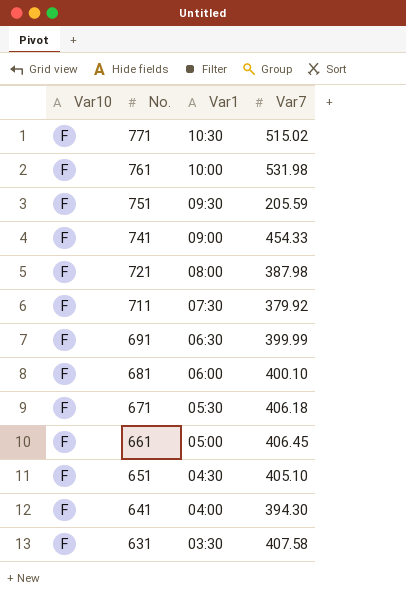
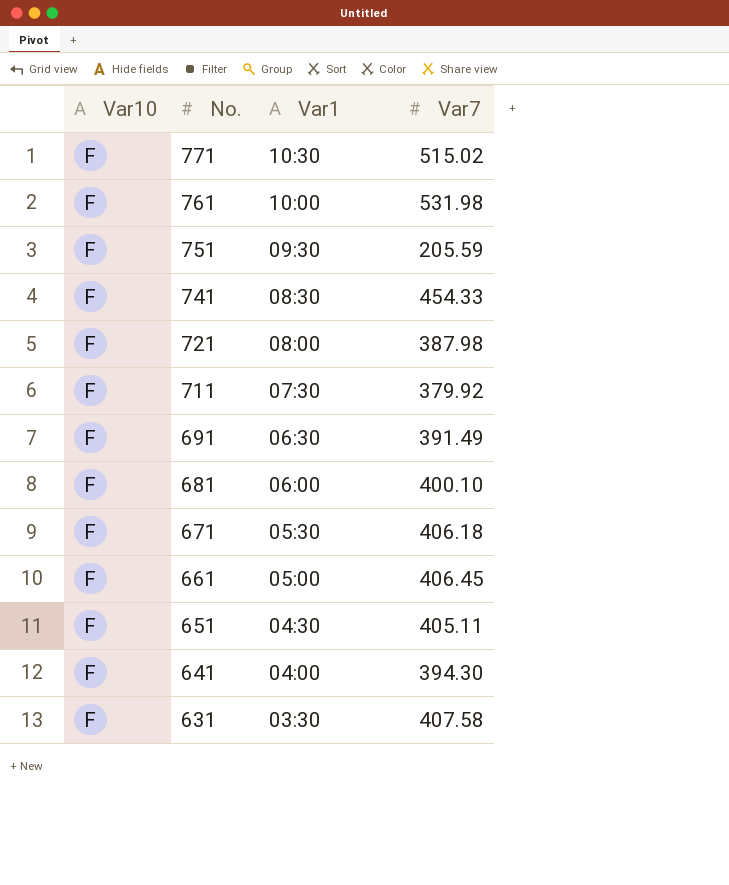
741 | Var1: 09:00 -> 08:30
691 | Var7: 399.99 -> 391.49
651 | Var7: 405.10 -> 405.11

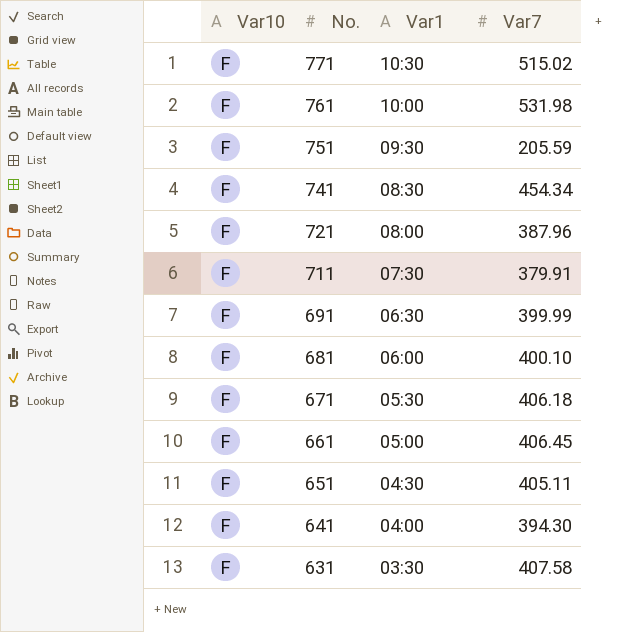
741 | Var7: 454.33 -> 454.34
721 | Var7: 387.98 -> 387.96
711 | Var7: 379.92 -> 379.91
691 | Var7: 391.49 -> 399.99

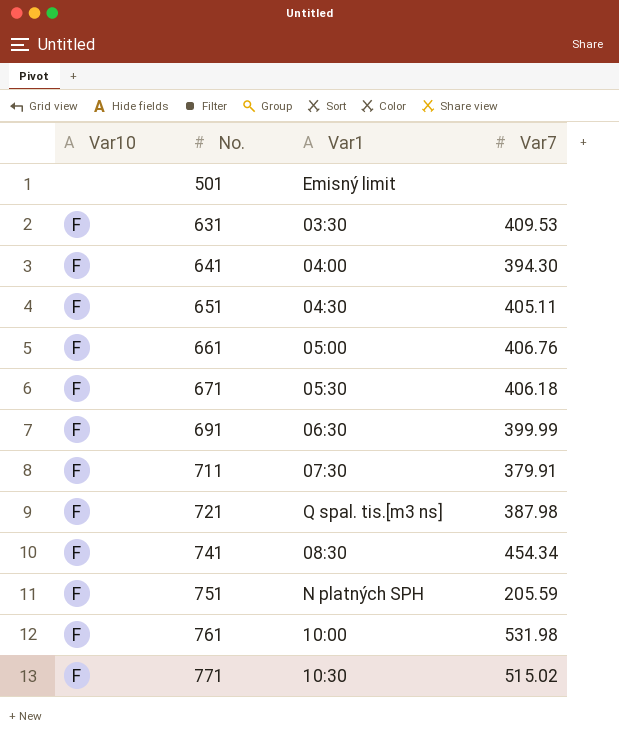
row order: No. descending -> No. ascending
row 681: F | 06:00 | 400.10 -> none
row 501: none -> none | Emisný limit | none
631 | Var7: 407.58 -> 409.53
661 | Var7: 406.45 -> 406.76
721 | Var1: 08:00 -> Q spal. tis.[m3 ns]
721 | Var7: 387.96 -> 387.98
751 | Var1: 09:30 -> N platných SPH

